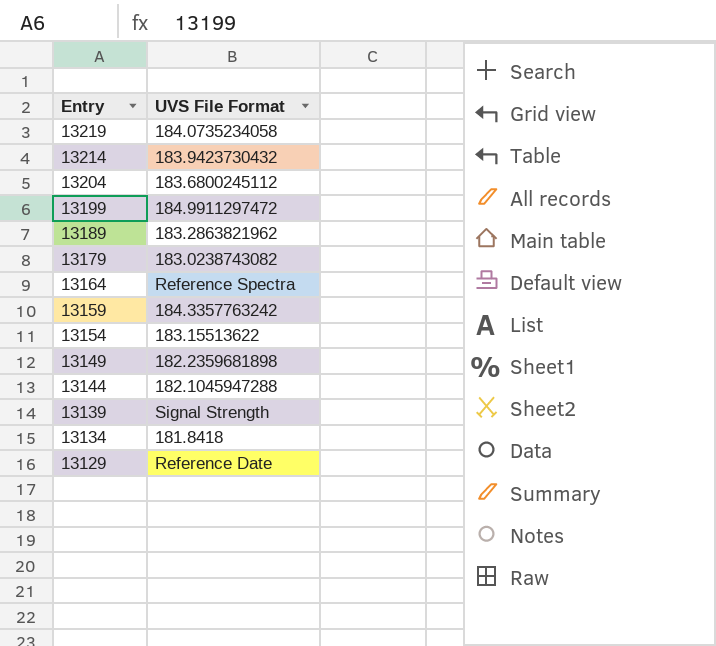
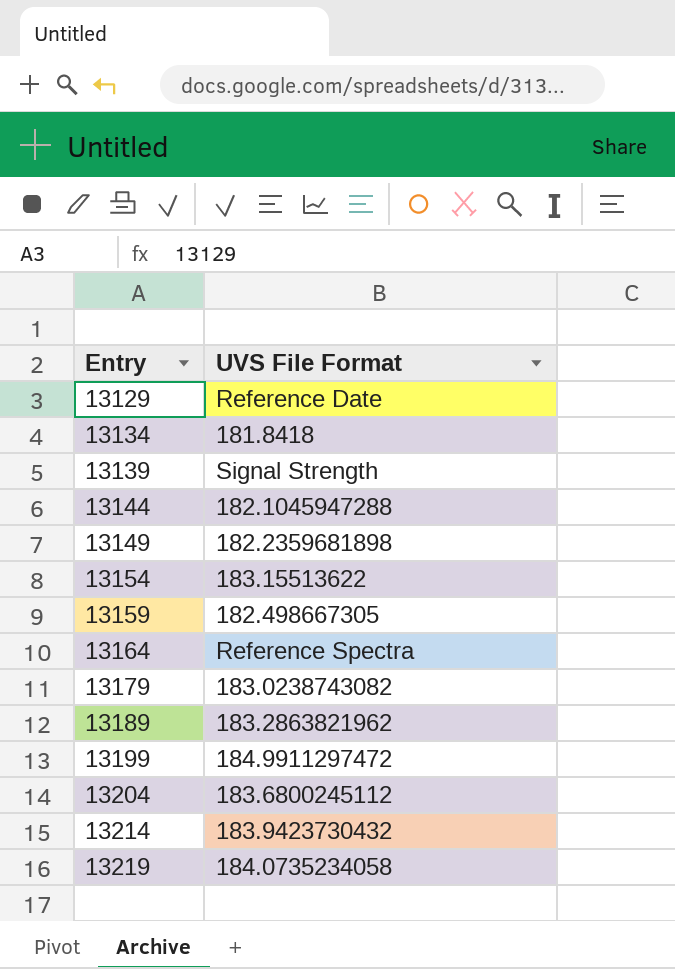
row order: Entry descending -> Entry ascending
13159 | UVS File Format: 184.3357763242 -> 182.498667305

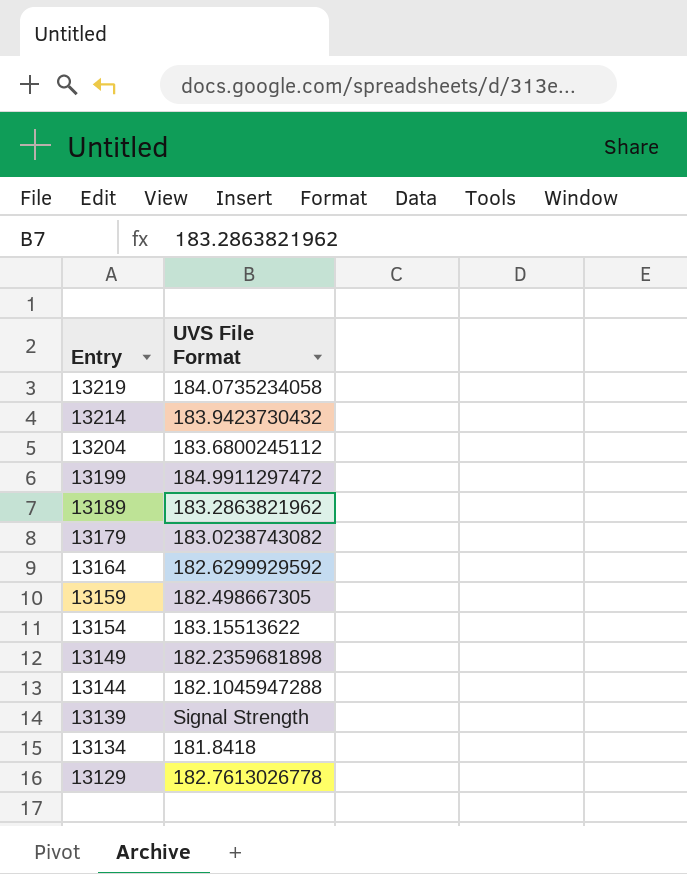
row order: Entry ascending -> Entry descending
13164 | UVS File Format: Reference Spectra -> 182.6299929592
13129 | UVS File Format: Reference Date -> 182.7613026778

